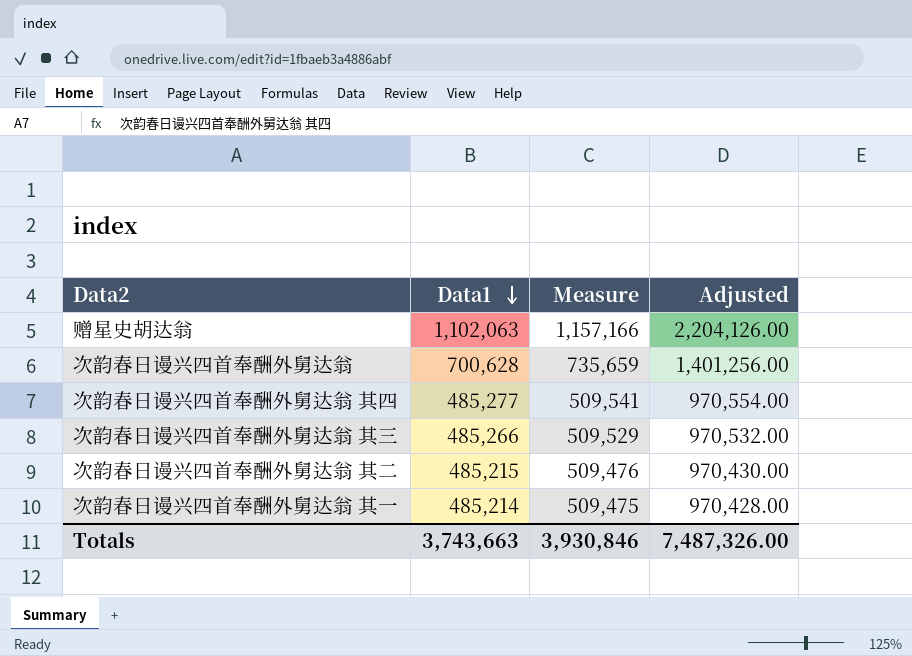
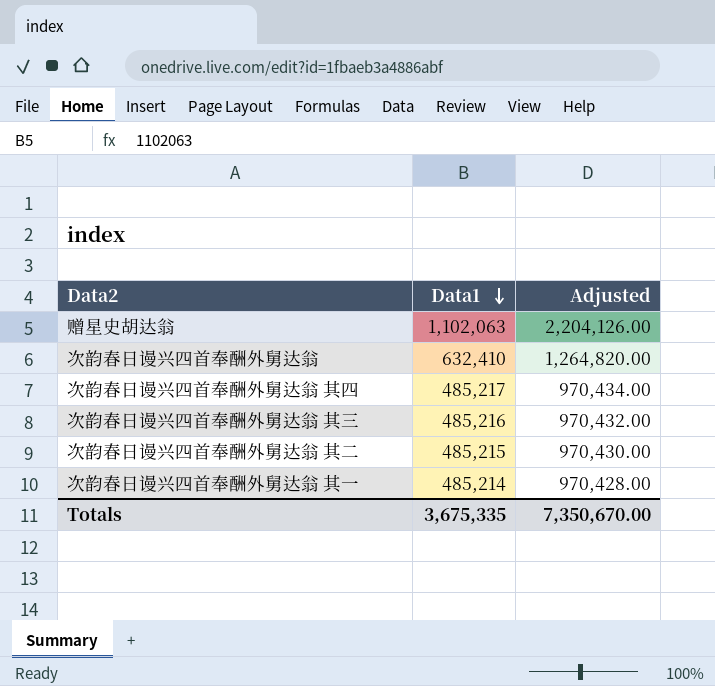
column Measure | formula: [Data1] * 1.05 -> none
次韵春日谩兴四首奉酬外舅达翁 | Data1: 700,628 -> 632,410
次韵春日谩兴四首奉酬外舅达翁 | Adjusted: 1,401,256.00 -> 1,264,820.00
次韵春日谩兴四首奉酬外舅达翁 其四 | Data1: 485,277 -> 485,217
次韵春日谩兴四首奉酬外舅达翁 其四 | Adjusted: 970,554.00 -> 970,434.00
次韵春日谩兴四首奉酬外舅达翁 其三 | Data1: 485,266 -> 485,216
次韵春日谩兴四首奉酬外舅达翁 其三 | Adjusted: 970,532.00 -> 970,432.00
Totals | Data1: 3,743,663 -> 3,675,335
Totals | Adjusted: 7,487,326.00 -> 7,350,670.00

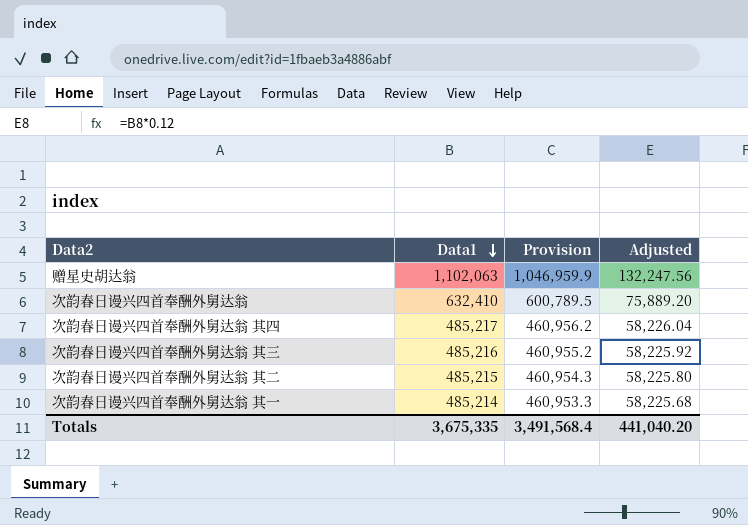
column Provision | formula: none -> [Data1] * 0.95
column Adjusted | formula: [Data1] * 2 -> [Data1] * 0.12
Totals | Adjusted: 7,350,670.00 -> 441,040.20

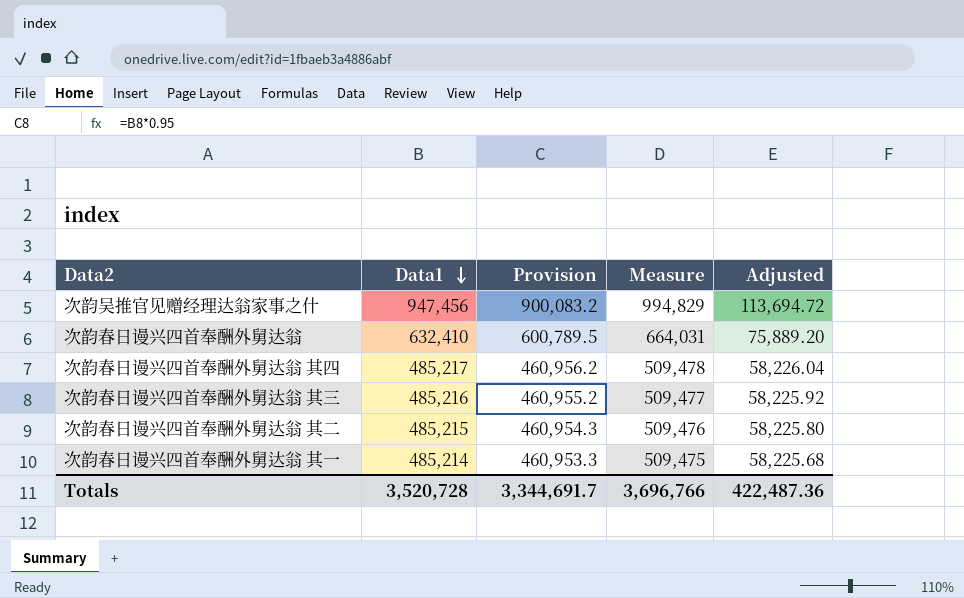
column Measure | formula: none -> [Data1] * 1.05
row 赠星史胡达翁: 1,102,063 | 1,046,959.9 | 132,247.56 -> none
row 次韵吴推官见赠经理达翁家事之什: none -> 947,456 | 900,083.2 | 994,829 | 113,694.72
Totals | Data1: 3,675,335 -> 3,520,728
Totals | Provision: 3,491,568.4 -> 3,344,691.7
Totals | Adjusted: 441,040.20 -> 422,487.36

